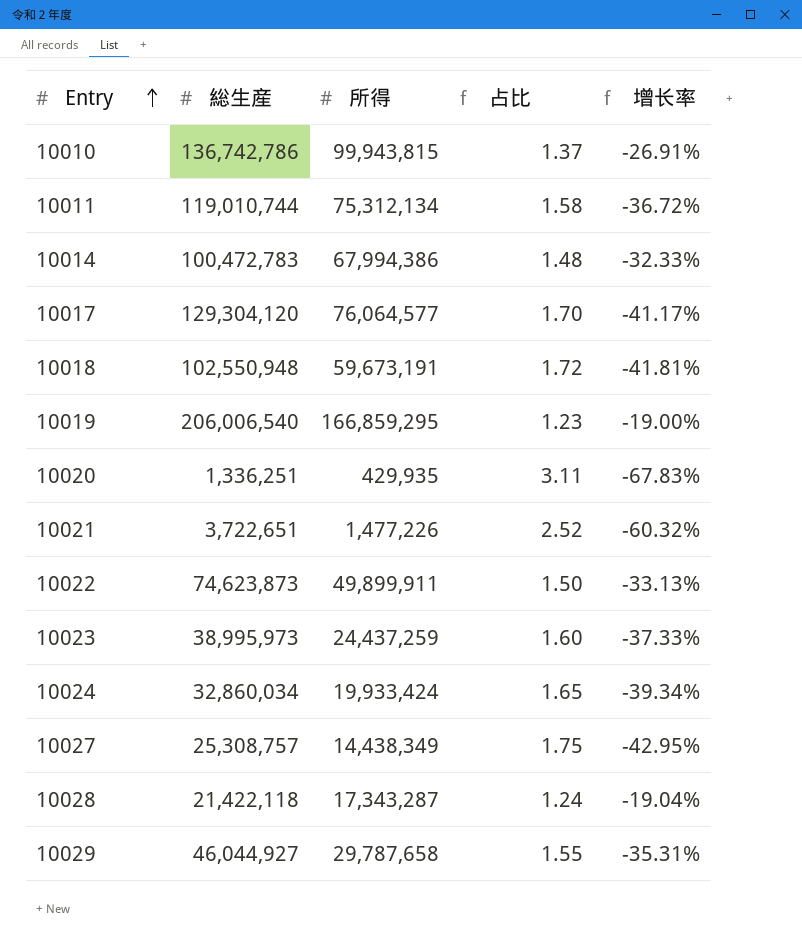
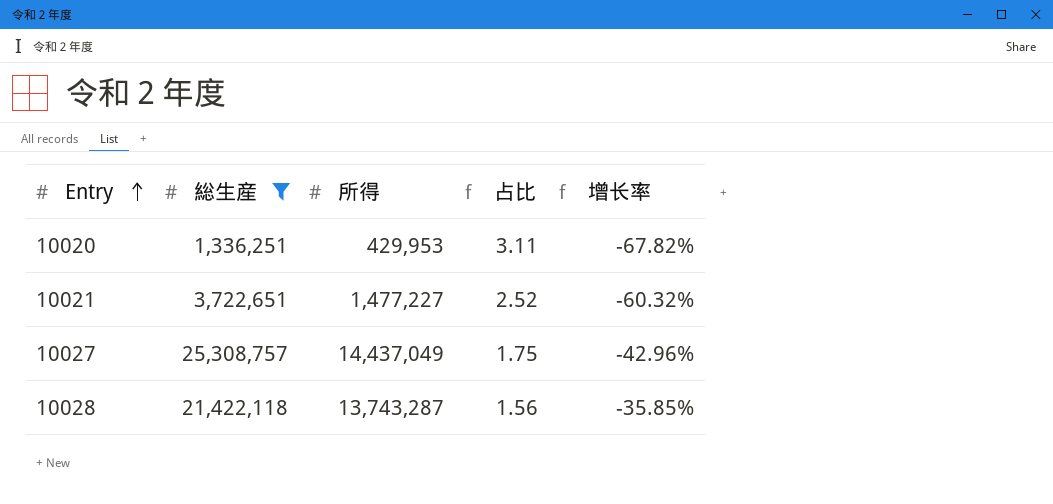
filter: none -> 総生産 <= 25,308,757
10020 | 所得: 429,935 -> 429,953
10020 | 增长率: -67.83% -> -67.82%
10021 | 所得: 1,477,226 -> 1,477,227
10027 | 所得: 14,438,349 -> 14,437,049
10027 | 增长率: -42.95% -> -42.96%
10028 | 所得: 17,343,287 -> 13,743,287
10028 | 占比: 1.24 -> 1.56
10028 | 增长率: -19.04% -> -35.85%

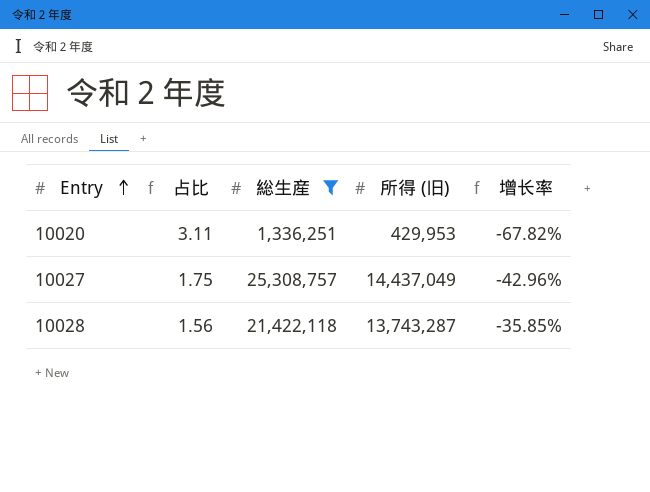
column 占比 | position: 4 -> 2
column name: 所得 -> 所得 (旧)
row 10021: 3,722,651 | 1,477,227 | 2.52 | -60.32% -> none

